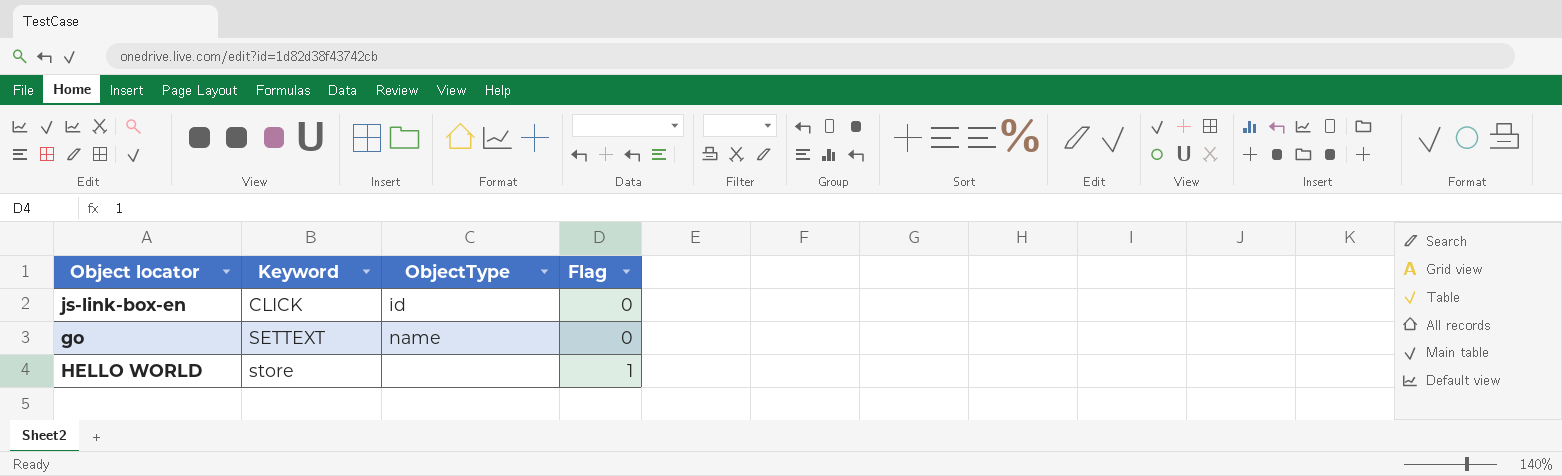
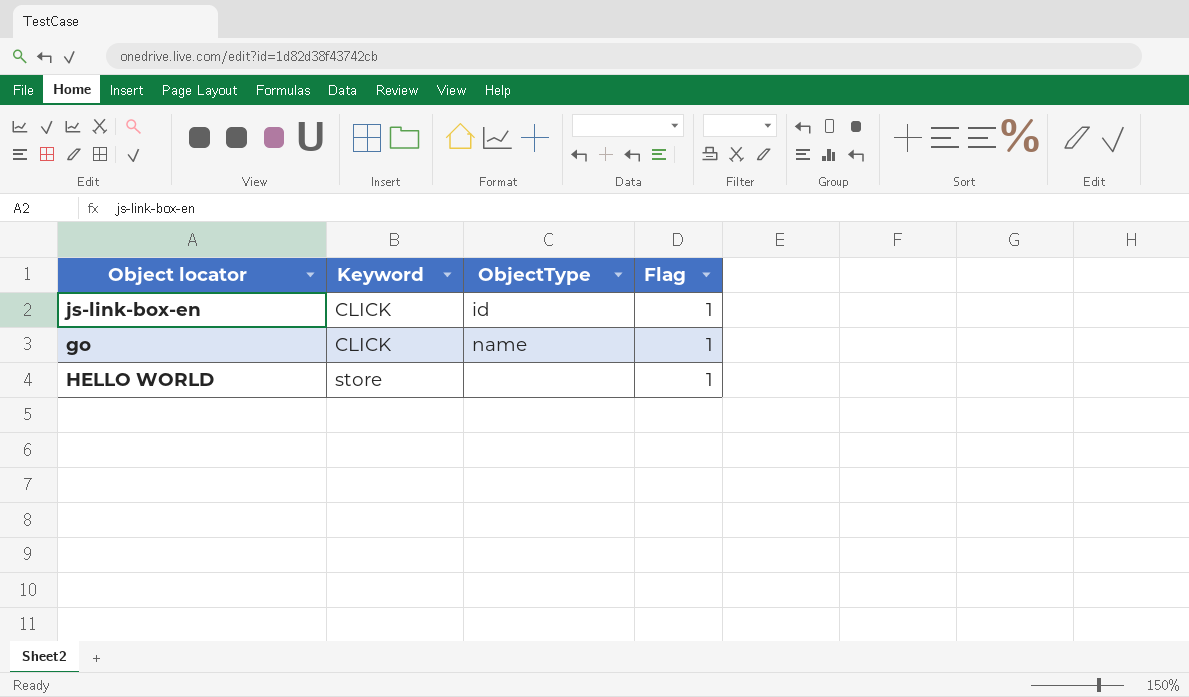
js-link-box-en | Flag: 0 -> 1
go | Keyword: SETTEXT -> CLICK
go | Flag: 0 -> 1

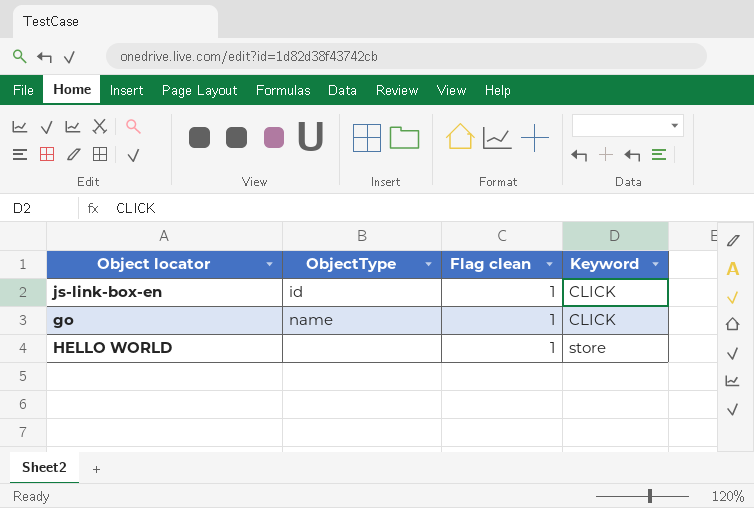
column name: Flag -> Flag clean
column Keyword | position: 2 -> 4

